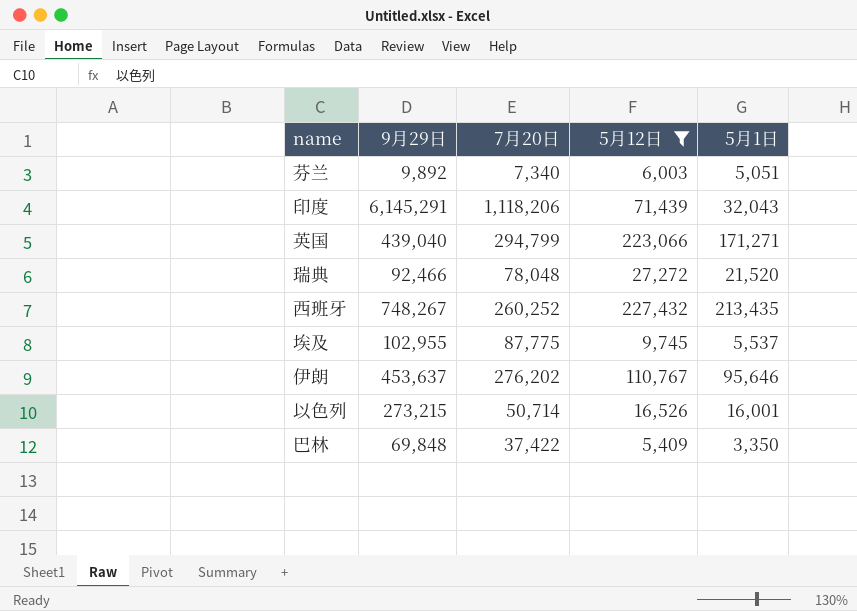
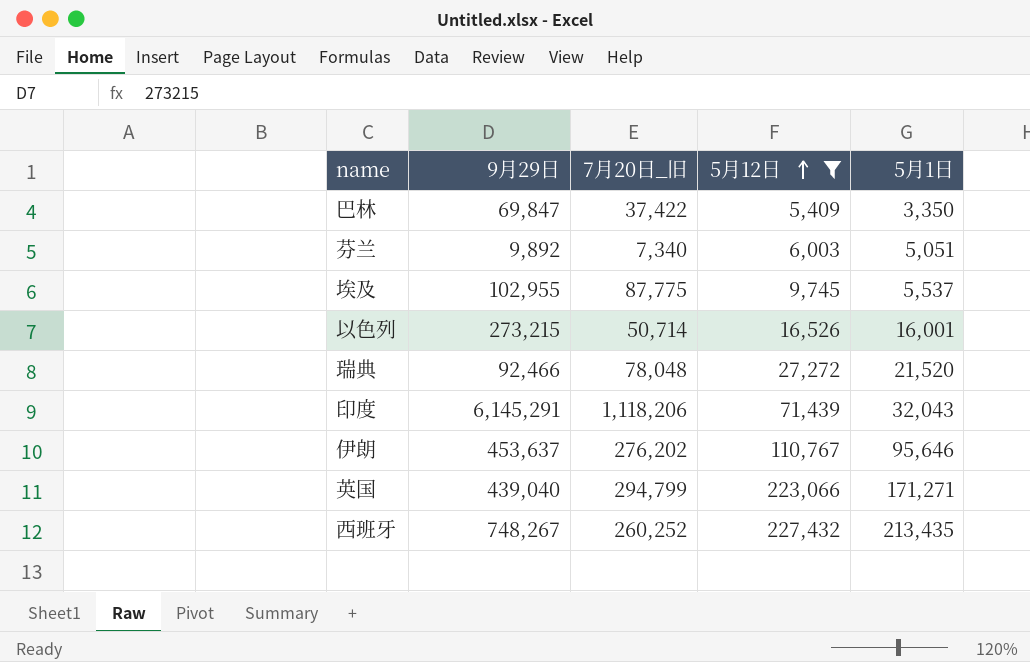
row order: none -> 5月12日 ascending
column name: 7月20日 -> 7月20日_旧
巴林 | 9月29日: 69,848 -> 69,847

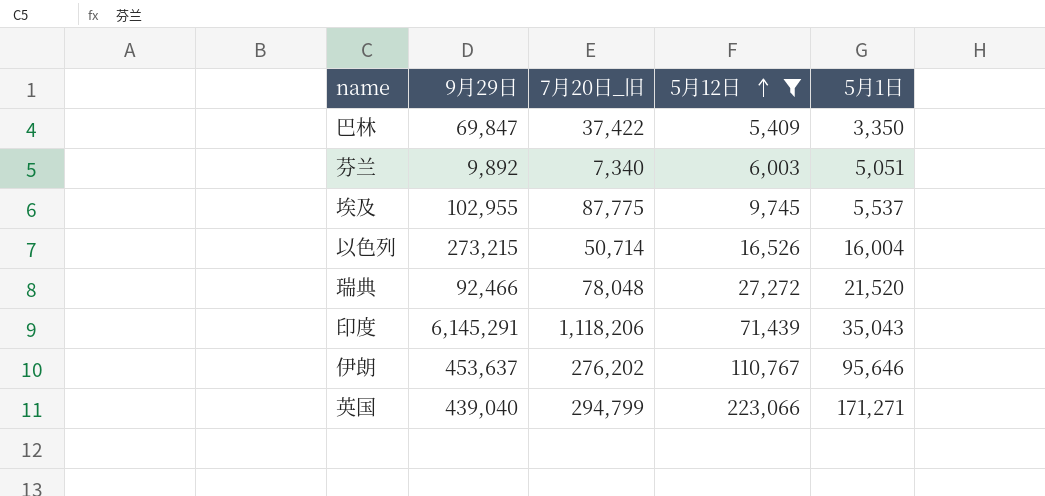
row 西班牙: 748,267 | 260,252 | 227,432 | 213,435 -> none
以色列 | 5月1日: 16,001 -> 16,004
印度 | 5月1日: 32,043 -> 35,043

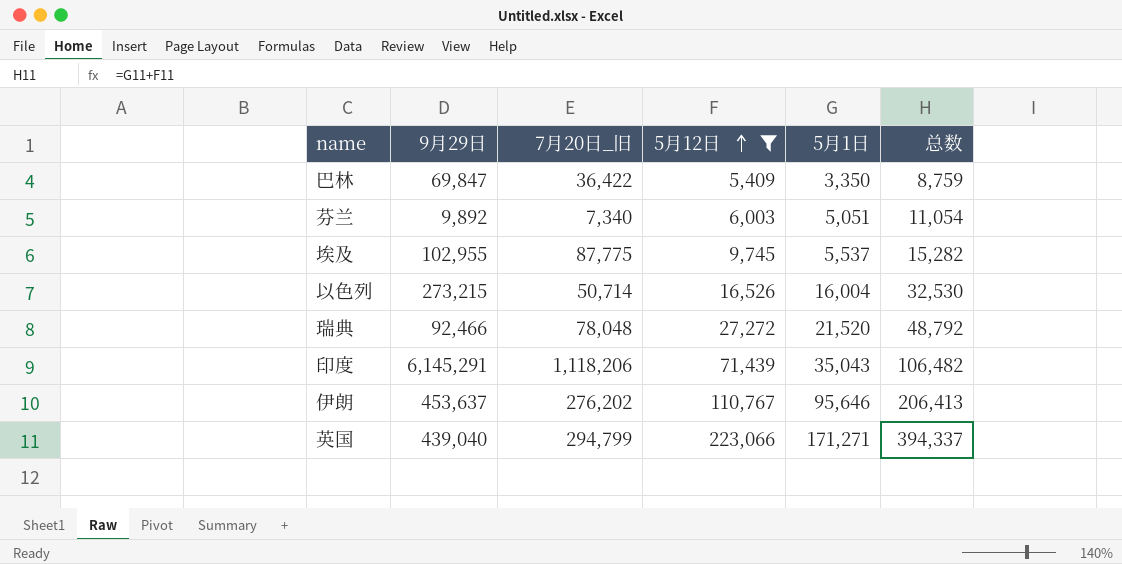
column 总数 | formula: none -> [5月12日] + [5月1日]
巴林 | 7月20日_旧: 37,422 -> 36,422

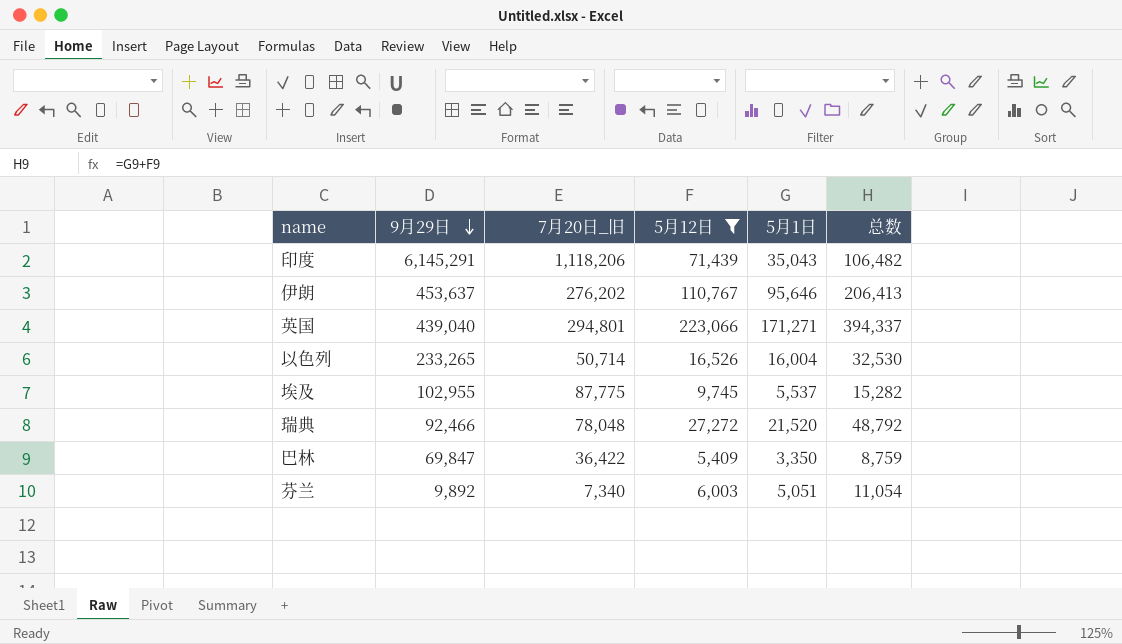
row order: 5月12日 ascending -> 9月29日 descending
英国 | 7月20日_旧: 294,799 -> 294,801
以色列 | 9月29日: 273,215 -> 233,265

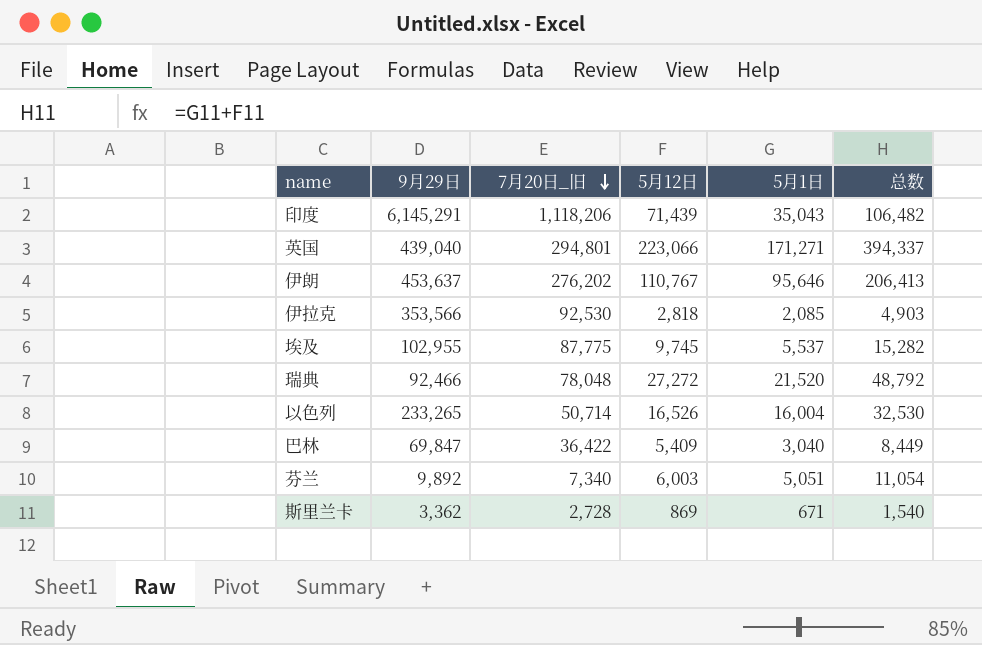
filter: 5月12日 >= 5,409 -> none
row order: 9月29日 descending -> 7月20日_旧 descending
巴林 | 5月1日: 3,350 -> 3,040
巴林 | 总数: 8,759 -> 8,449

